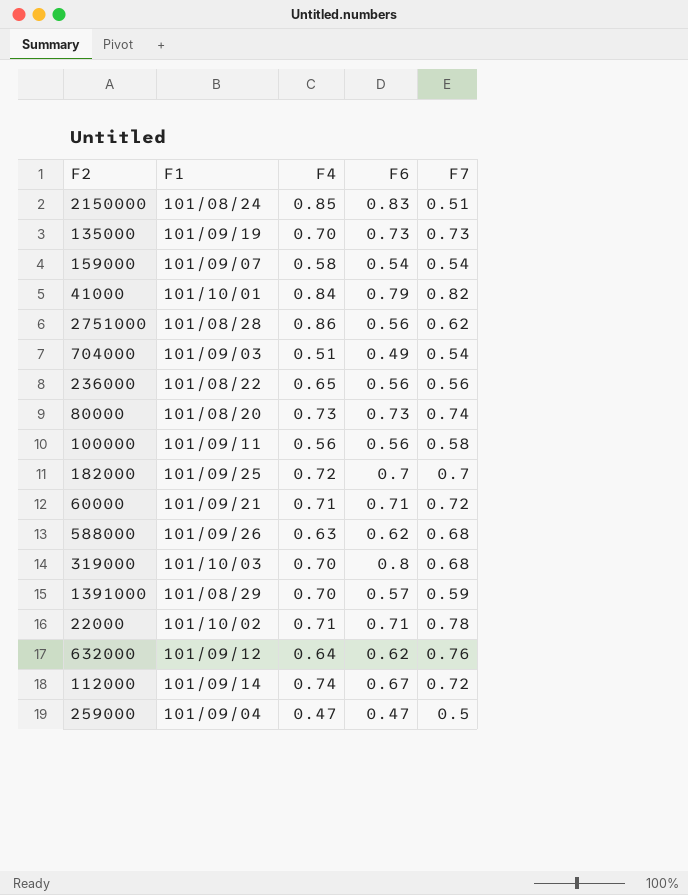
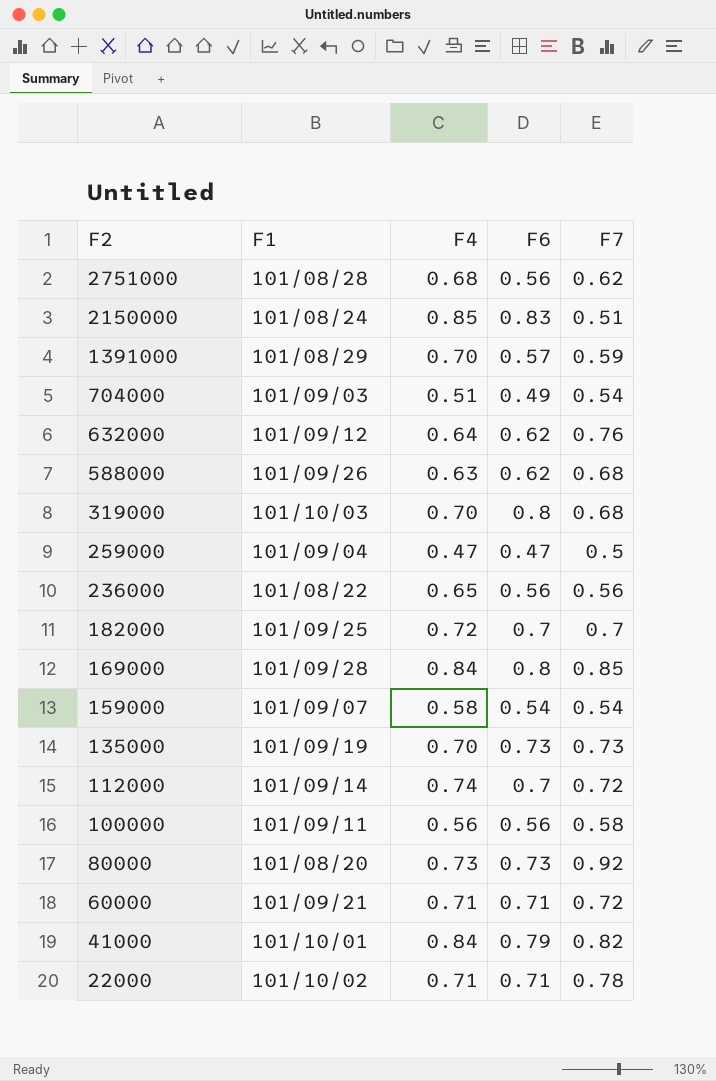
row order: none -> F2 descending
2751000 | F4: 0.86 -> 0.68
row 169000: none -> 101/09/28 | 0.84 | 0.8 | 0.85
112000 | F6: 0.67 -> 0.7
80000 | F7: 0.74 -> 0.92

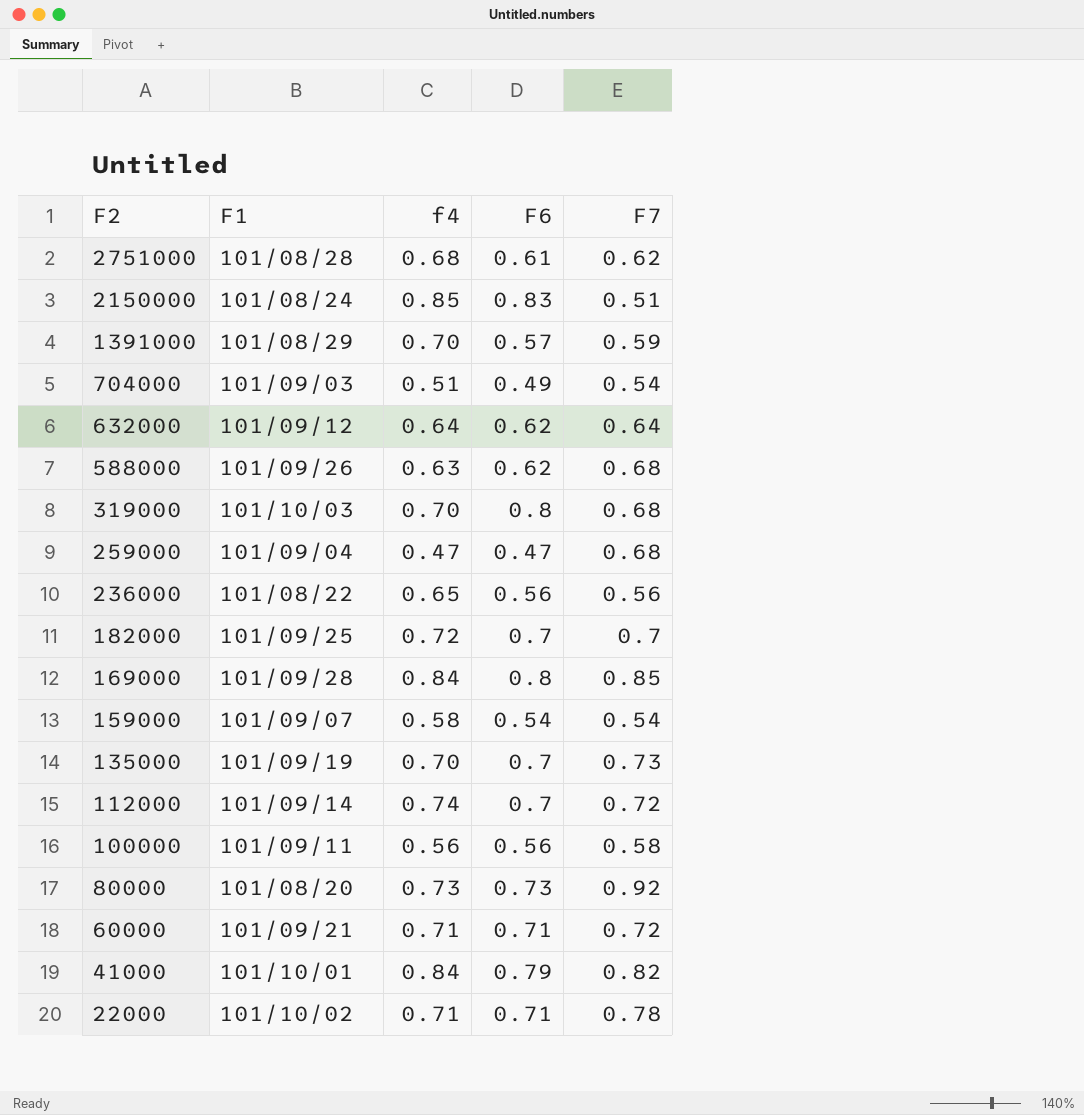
column name: F4 -> f4
2751000 | F6: 0.56 -> 0.61
632000 | F7: 0.76 -> 0.64
259000 | F7: 0.5 -> 0.68
135000 | F6: 0.73 -> 0.7

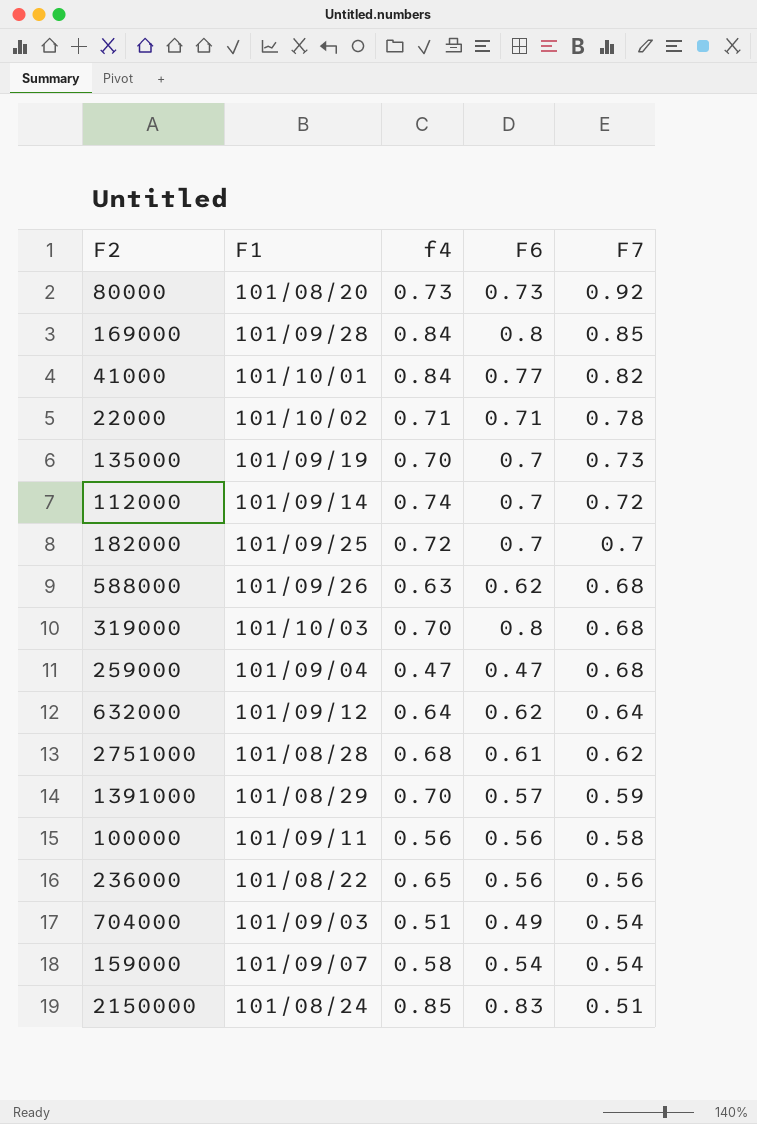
row order: F2 descending -> F7 descending
row 60000: 101/09/21 | 0.71 | 0.71 | 0.72 -> none
41000 | F6: 0.79 -> 0.77

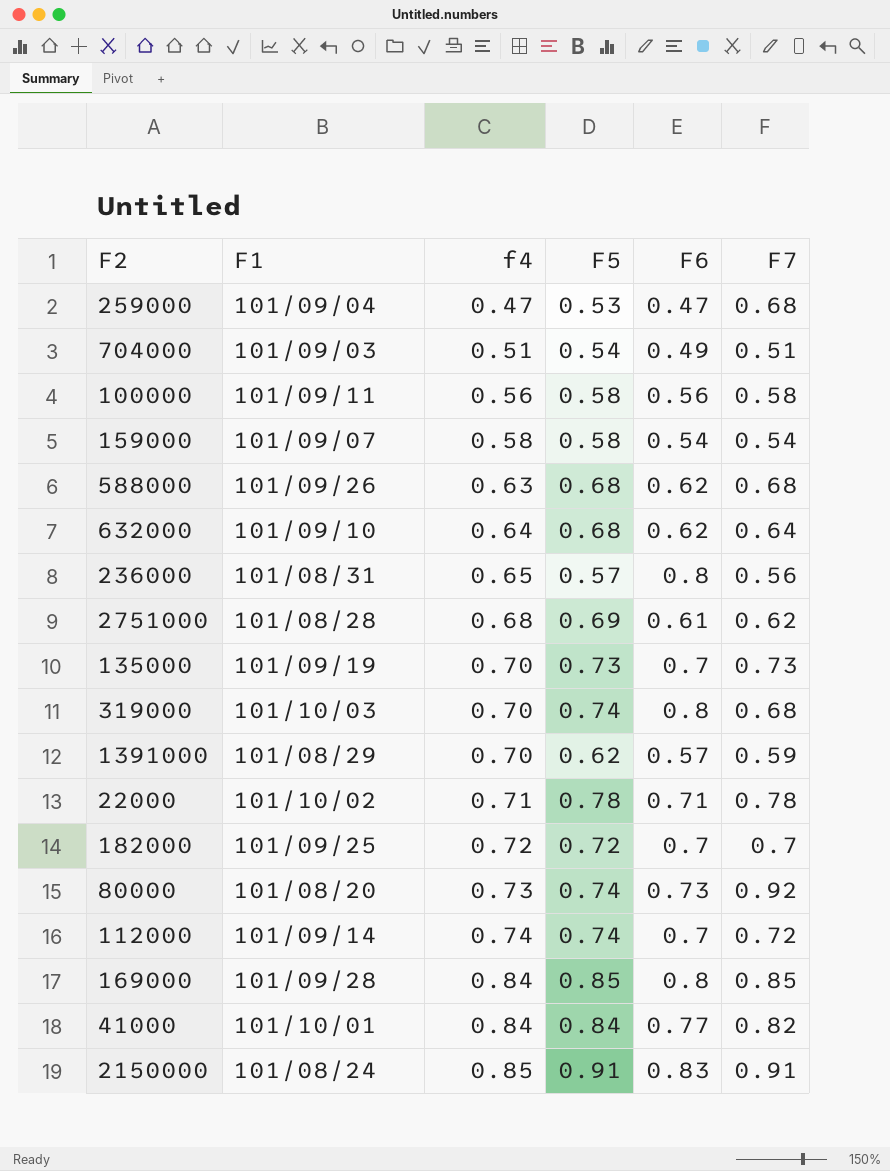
row order: F7 descending -> f4 ascending
column F5 | position: none -> 4
704000 | F7: 0.54 -> 0.51
632000 | F1: 101/09/12 -> 101/09/10
236000 | F1: 101/08/22 -> 101/08/31
236000 | F6: 0.56 -> 0.8
2150000 | F7: 0.51 -> 0.91

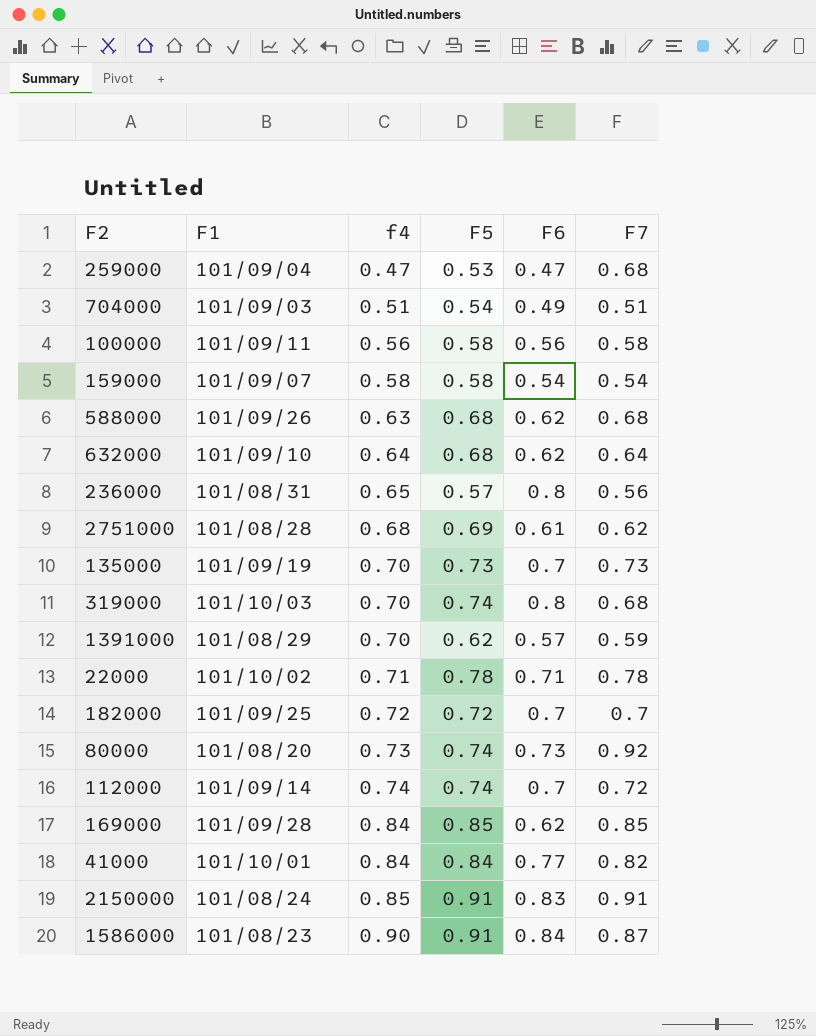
169000 | F6: 0.8 -> 0.62
row 1586000: none -> 101/08/23 | 0.90 | 0.91 | 0.84 | 0.87

